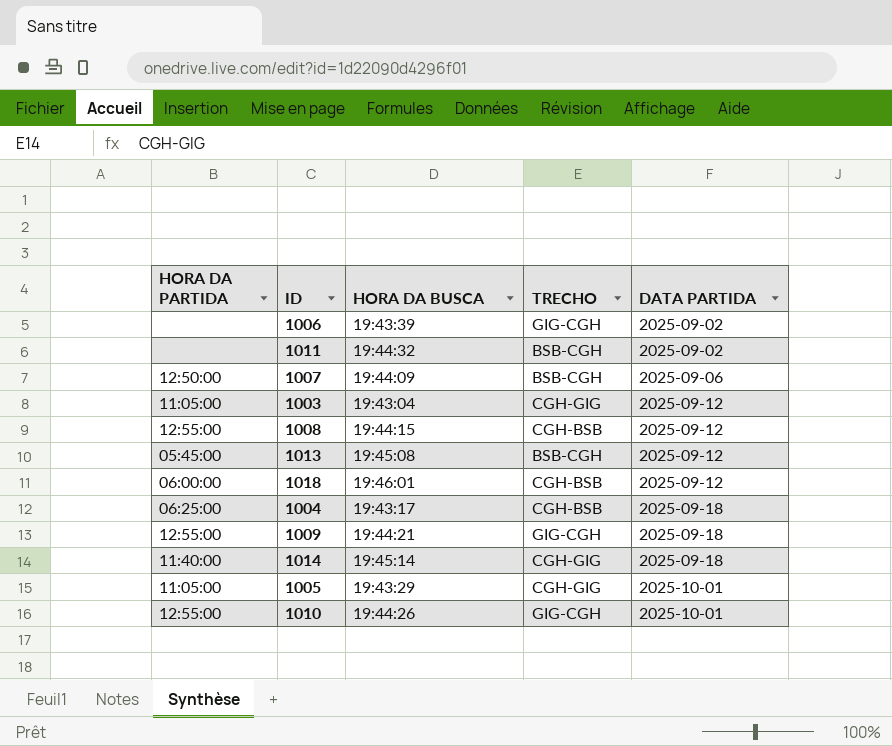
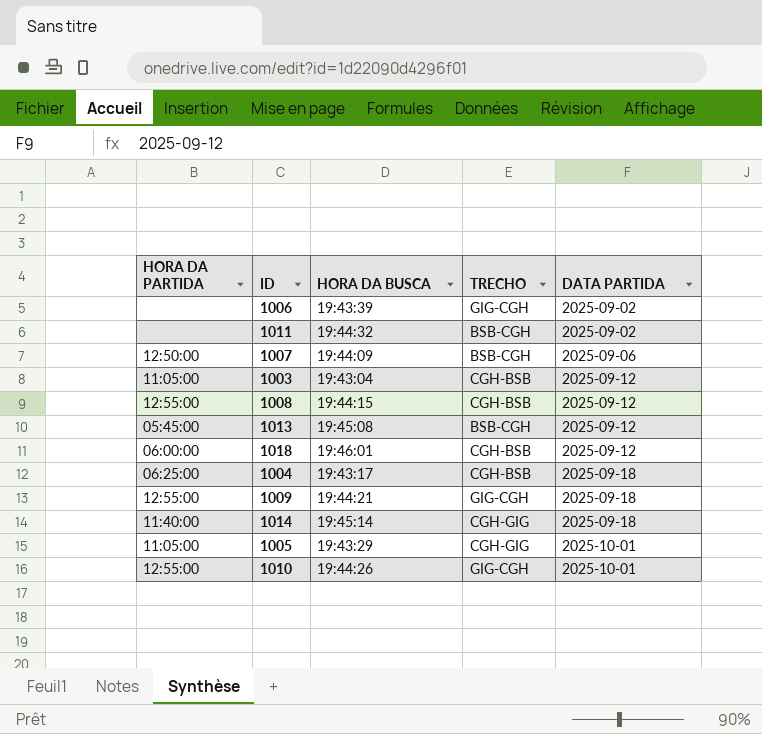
1003 | TRECHO: CGH-GIG -> CGH-BSB

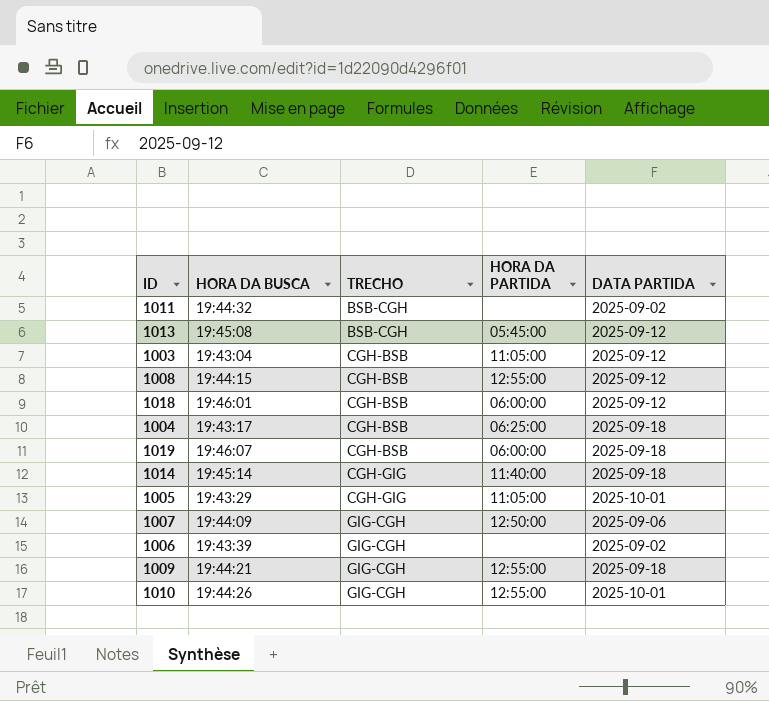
row order: DATA PARTIDA ascending -> TRECHO ascending
column HORA DA PARTIDA | position: 1 -> 4
row 1019: none -> 19:46:07 | CGH-BSB | 06:00:00 | 2025-09-18
1007 | TRECHO: BSB-CGH -> GIG-CGH

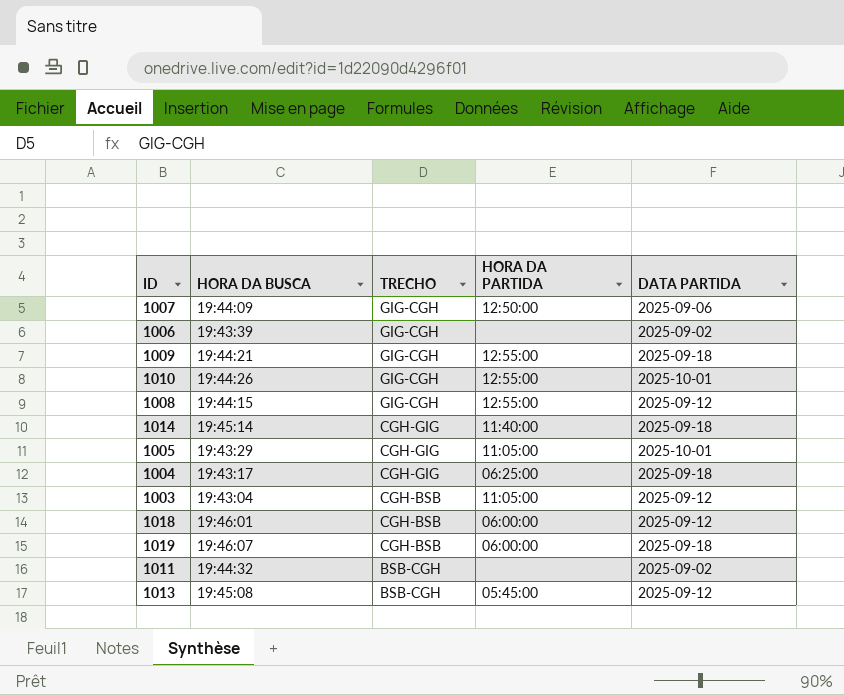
row order: TRECHO ascending -> TRECHO descending
1008 | TRECHO: CGH-BSB -> GIG-CGH
1004 | TRECHO: CGH-BSB -> CGH-GIG

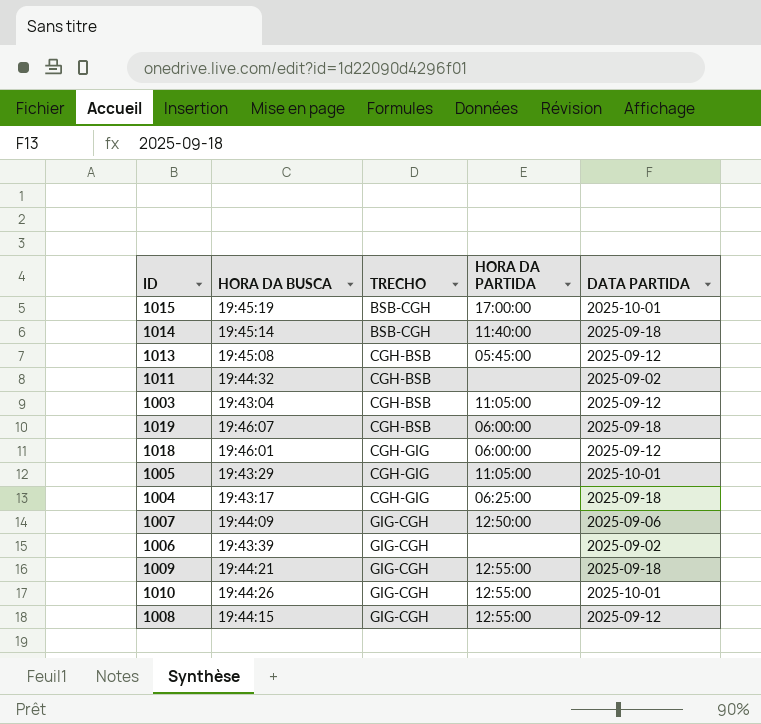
row order: TRECHO descending -> TRECHO ascending
row 1015: none -> 19:45:19 | BSB-CGH | 17:00:00 | 2025-10-01
1014 | TRECHO: CGH-GIG -> BSB-CGH
1013 | TRECHO: BSB-CGH -> CGH-BSB
1011 | TRECHO: BSB-CGH -> CGH-BSB
1018 | TRECHO: CGH-BSB -> CGH-GIG

